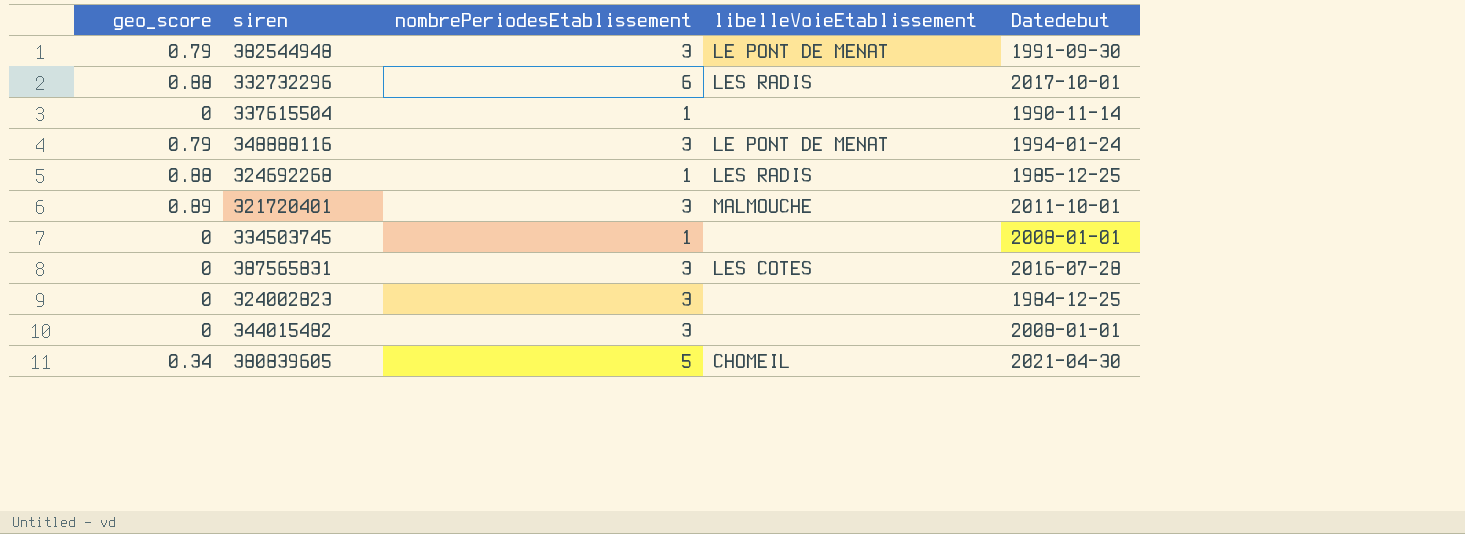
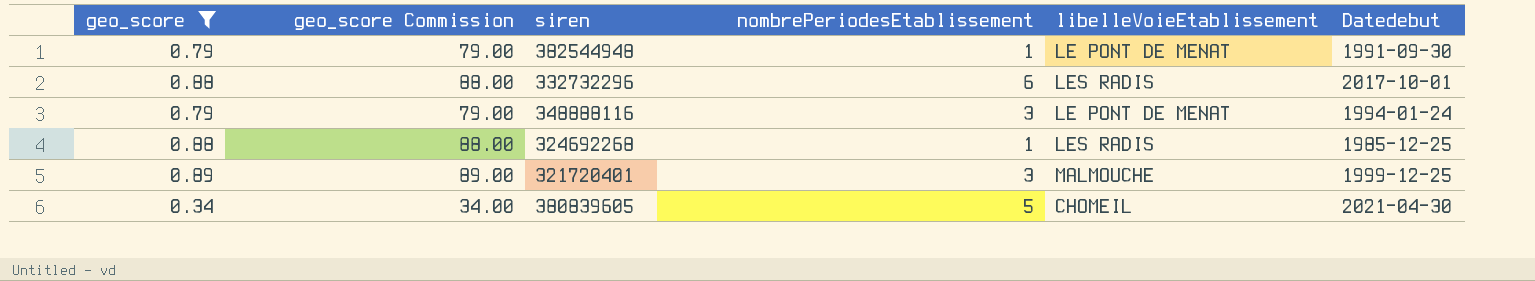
filter: none -> geo_score != 0
column geo_score Commission | formula: none -> [geo_score] * 100
382544948 | nombrePeriodesEtablissement: 3 -> 1
321720401 | Datedebut: 2011-10-01 -> 1999-12-25

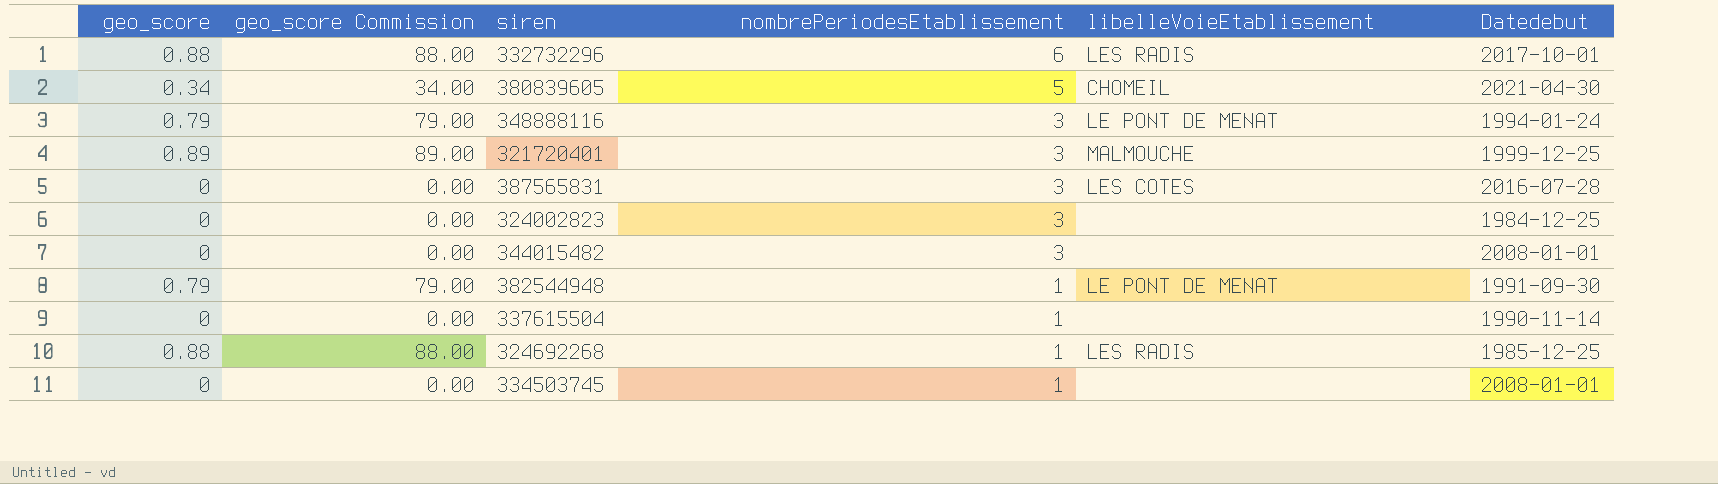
filter: geo_score != 0 -> none
row order: none -> nombrePeriodesEtablissement descending

